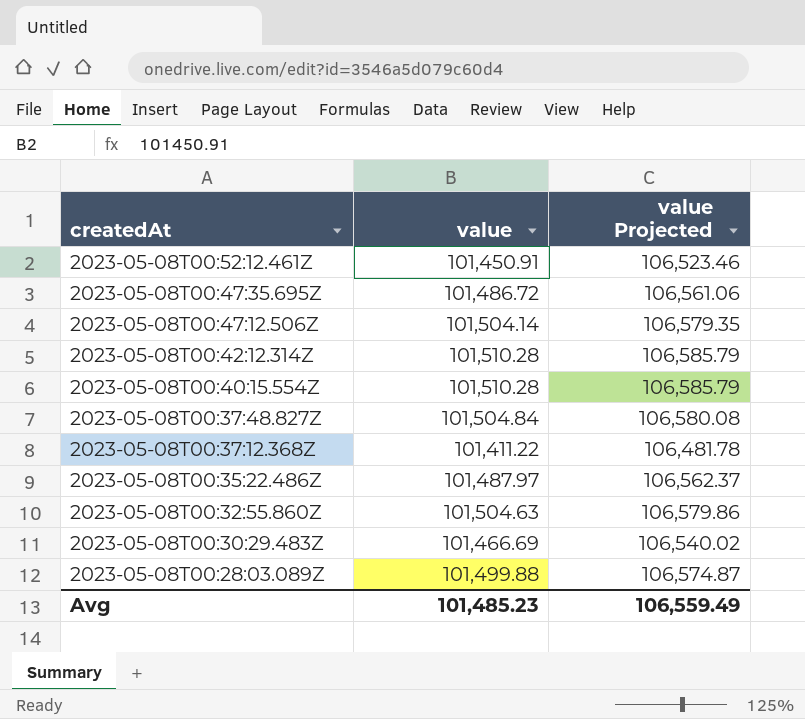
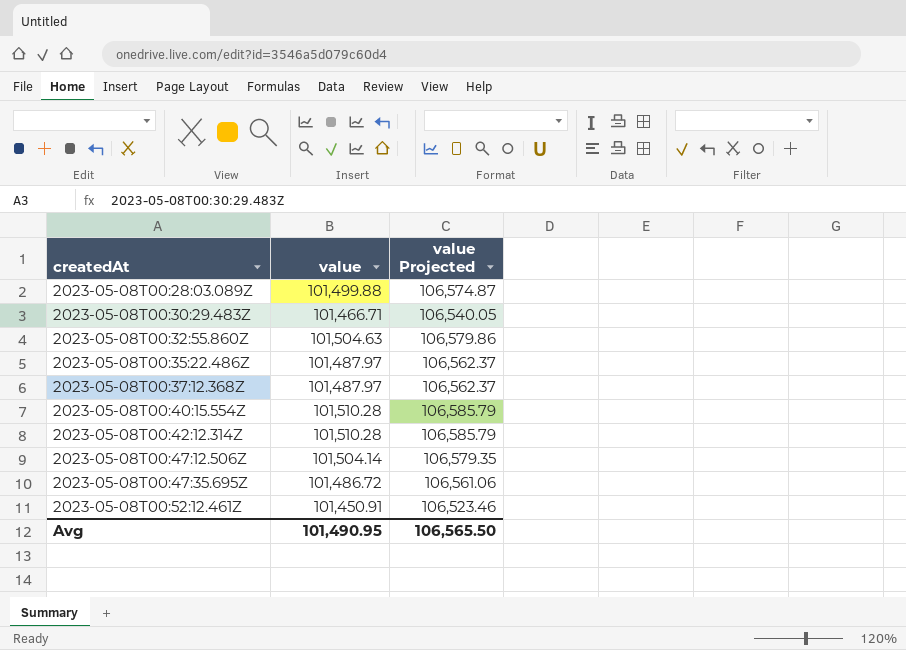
row order: createdAt descending -> createdAt ascending
row 2023-05-08T00:37:48.827Z: 101,504.84 | 106,580.08 -> none
2023-05-08T00:30:29.483Z | value: 101,466.69 -> 101,466.71
2023-05-08T00:30:29.483Z | value Projected: 106,540.02 -> 106,540.05
2023-05-08T00:37:12.368Z | value: 101,411.22 -> 101,487.97
2023-05-08T00:37:12.368Z | value Projected: 106,481.78 -> 106,562.37
Avg | value: 101,485.23 -> 101,490.95
Avg | value Projected: 106,559.49 -> 106,565.50

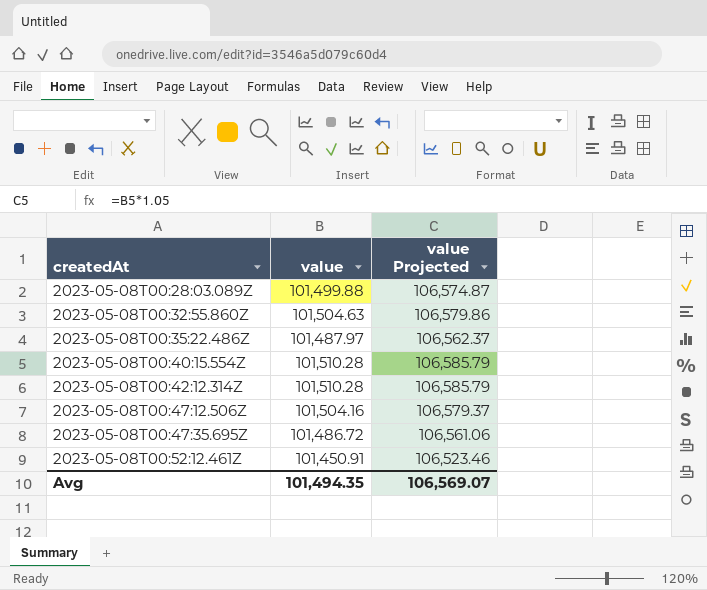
row 2023-05-08T00:30:29.483Z: 101,466.71 | 106,540.05 -> none
row 2023-05-08T00:37:12.368Z: 101,487.97 | 106,562.37 -> none
2023-05-08T00:47:12.506Z | value: 101,504.14 -> 101,504.16
2023-05-08T00:47:12.506Z | value Projected: 106,579.35 -> 106,579.37
Avg | value: 101,490.95 -> 101,494.35
Avg | value Projected: 106,565.50 -> 106,569.07

